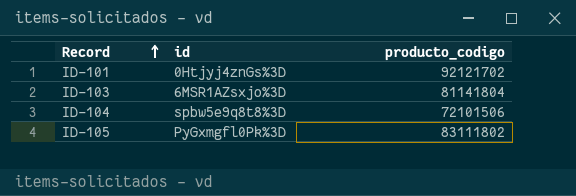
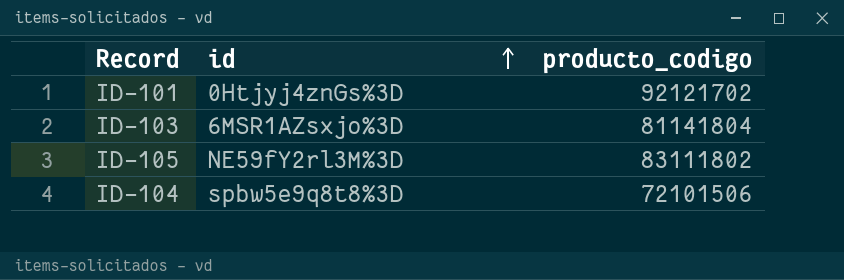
row order: Record ascending -> id ascending
ID-105 | id: PyGxmgfl0Pk%3D -> NE59fY2rl3M%3D

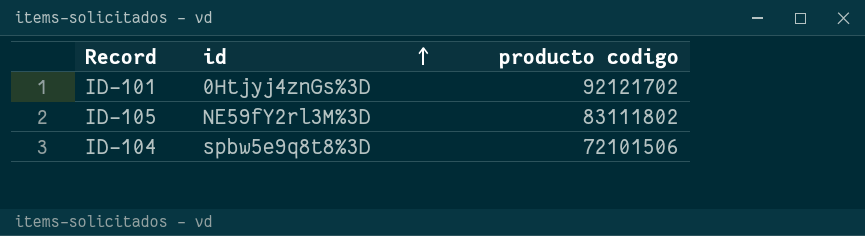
column name: producto_codigo -> producto codigo
row ID-103: 6MSR1AZsxjo%3D | 81141804 -> none

